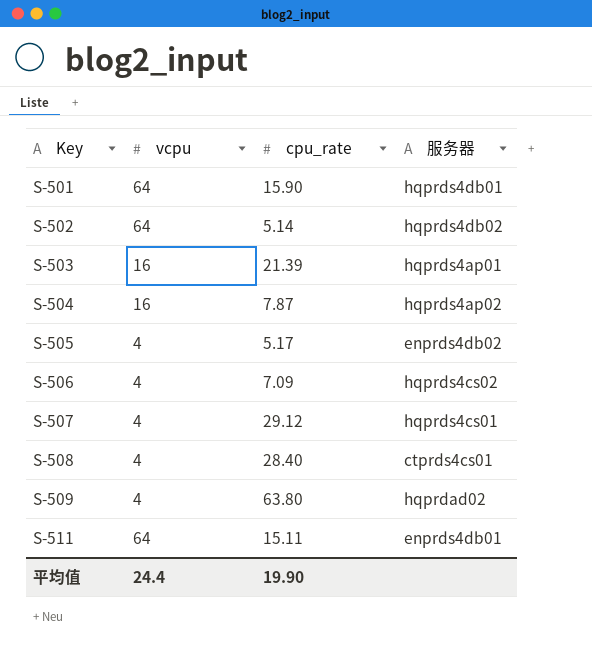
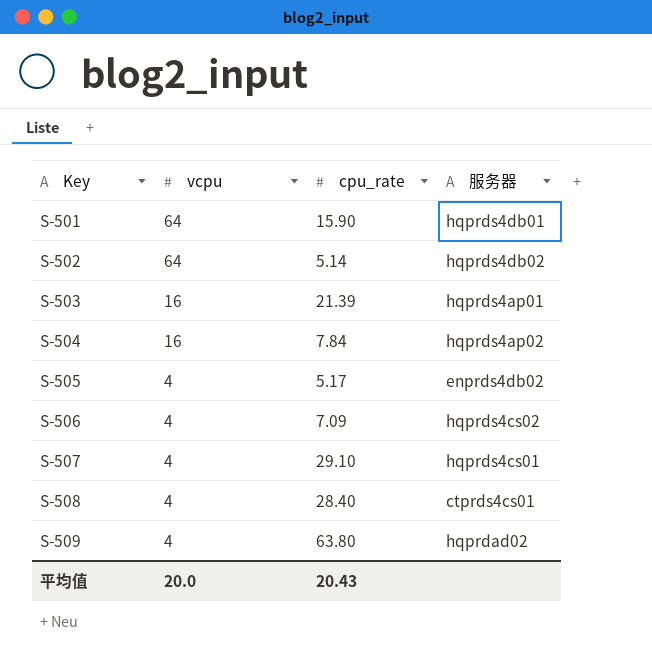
row S-511: 64 | 15.11 | enprds4db01 -> none
S-504 | cpu_rate: 7.87 -> 7.84
S-507 | cpu_rate: 29.12 -> 29.10
平均值 | vcpu: 24.4 -> 20.0
平均值 | cpu_rate: 19.90 -> 20.43

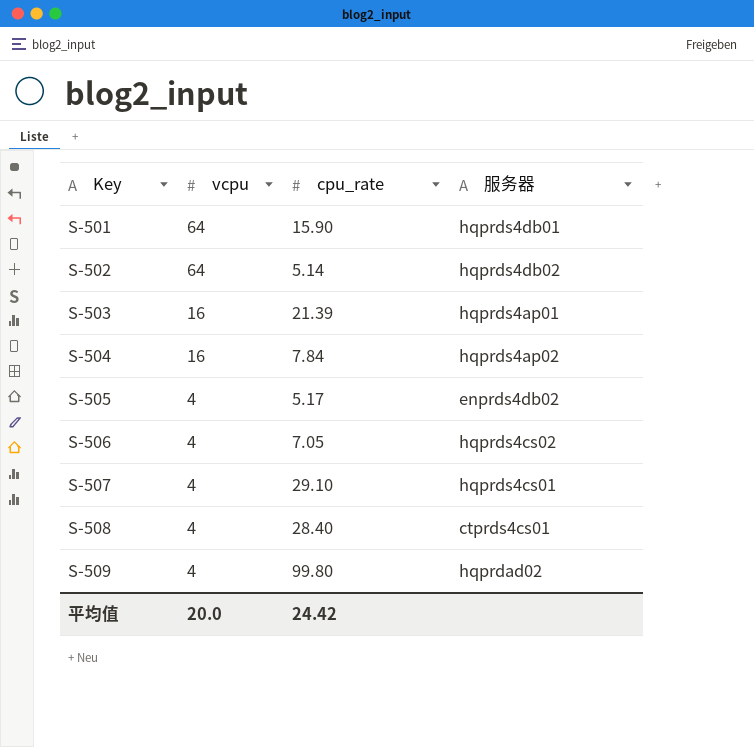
S-506 | cpu_rate: 7.09 -> 7.05
S-509 | cpu_rate: 63.80 -> 99.80
平均值 | cpu_rate: 20.43 -> 24.42

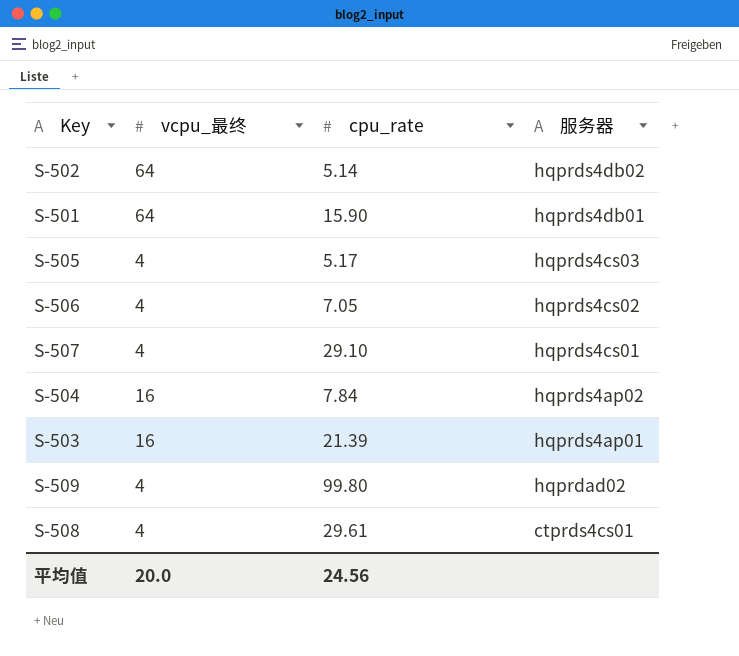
row order: Key ascending -> 服务器 descending
column name: vcpu -> vcpu_最终
S-505 | 服务器: enprds4db02 -> hqprds4cs03
S-508 | cpu_rate: 28.40 -> 29.61
平均值 | cpu_rate: 24.42 -> 24.56

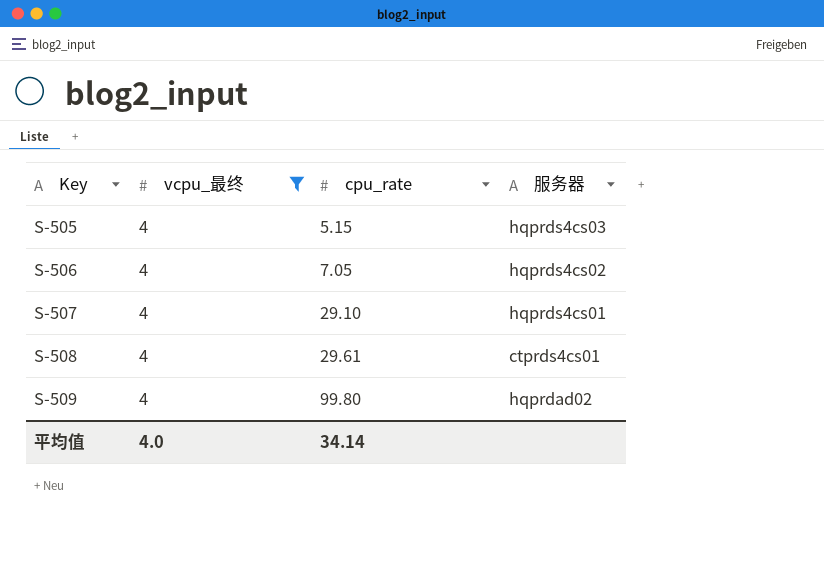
filter: none -> vcpu_最终 = 4
row order: 服务器 descending -> Key ascending
S-505 | cpu_rate: 5.17 -> 5.15
平均值 | vcpu_最终: 20.0 -> 4.0
平均值 | cpu_rate: 24.56 -> 34.14

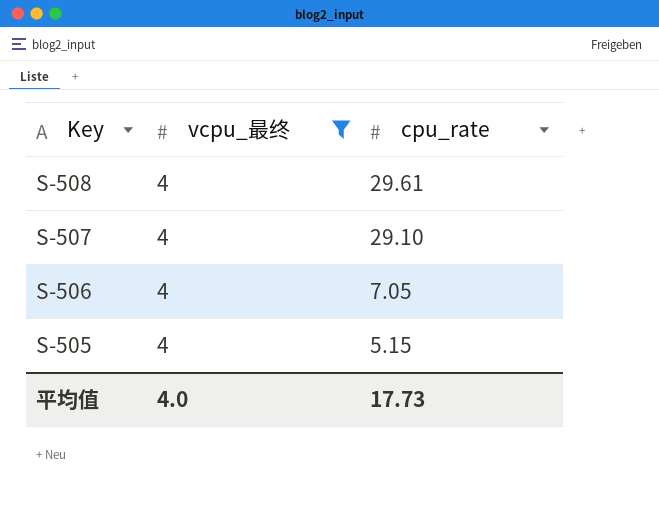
row order: Key ascending -> Key descending
column 服务器 | position: 4 -> none
row S-509: 4 | 99.80 | hqprdad02 -> none
平均值 | cpu_rate: 34.14 -> 17.73

